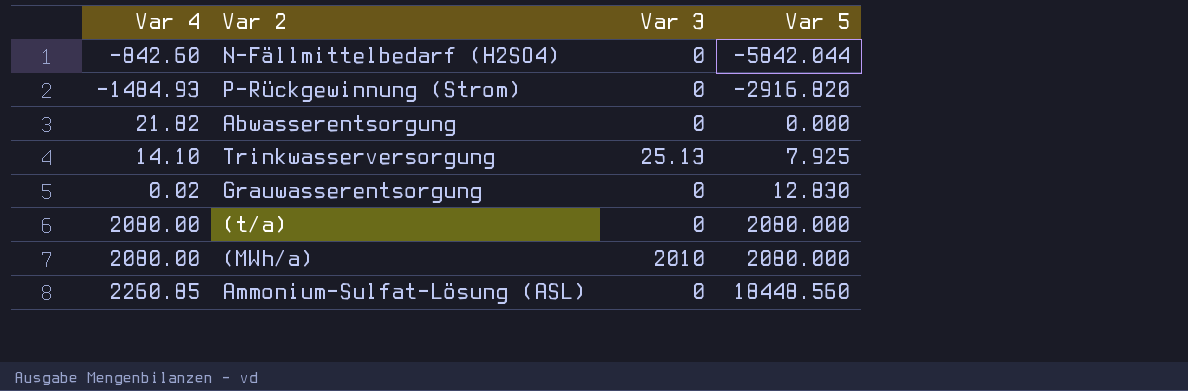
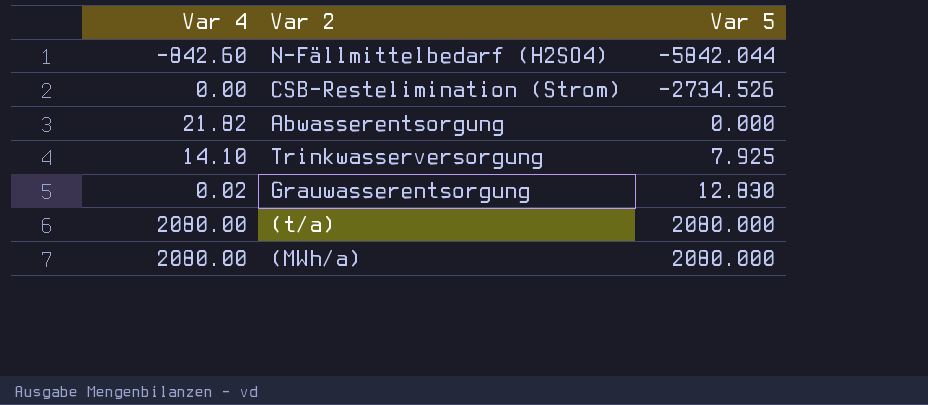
column Var 3 | position: 3 -> none
row P-Rückgewinnung (Strom): -1484.93 | 0 | -2916.820 -> none
row Ammonium-Sulfat-Lösung (ASL): 2260.85 | 0 | 18448.560 -> none
row CSB-Restelimination (Strom): none -> 0.00 | -2734.526

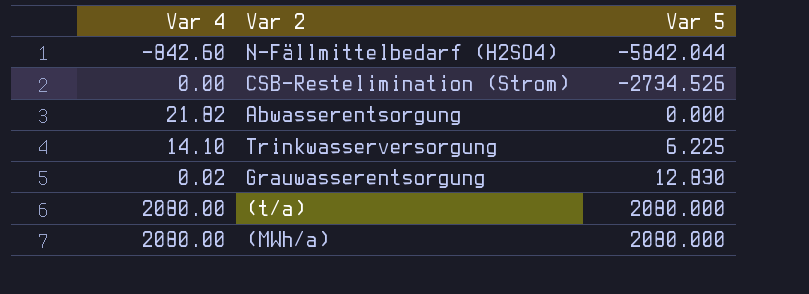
Trinkwasserversorgung | Var 5: 7.925 -> 6.225

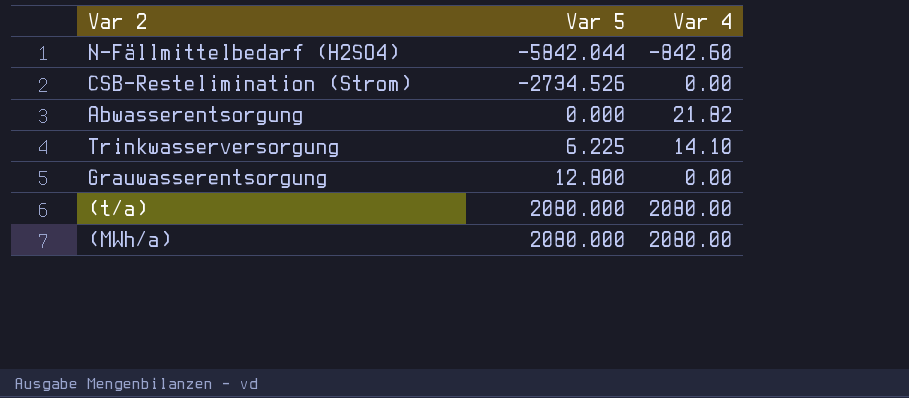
column Var 4 | position: 1 -> 3
Grauwasserentsorgung | Var 5: 12.830 -> 12.800
Grauwasserentsorgung | Var 4: 0.02 -> 0.00

